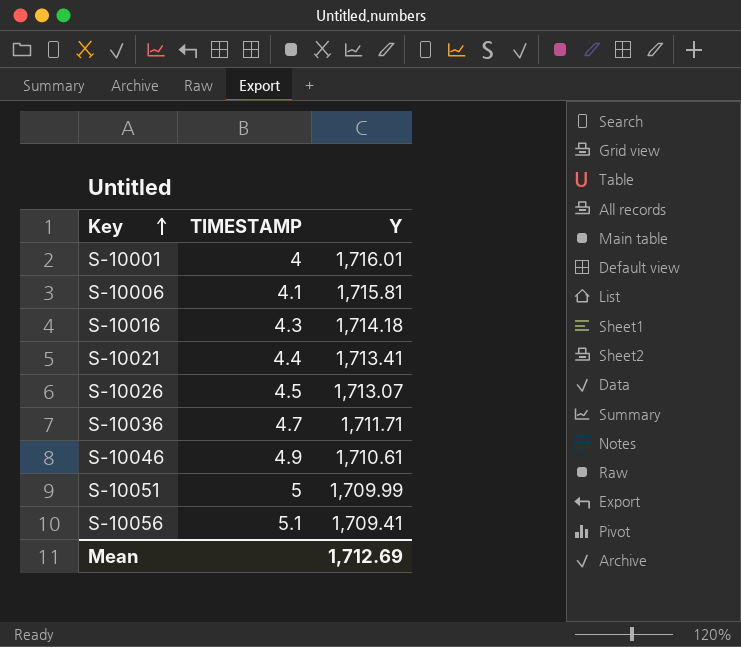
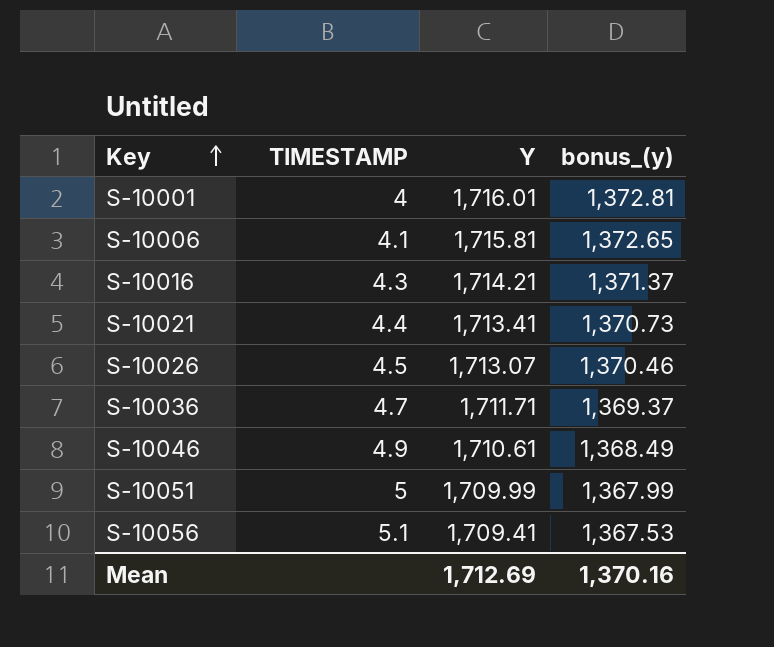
column bonus_(y) | formula: none -> [Y] * 0.8
S-10016 | Y: 1,714.18 -> 1,714.21

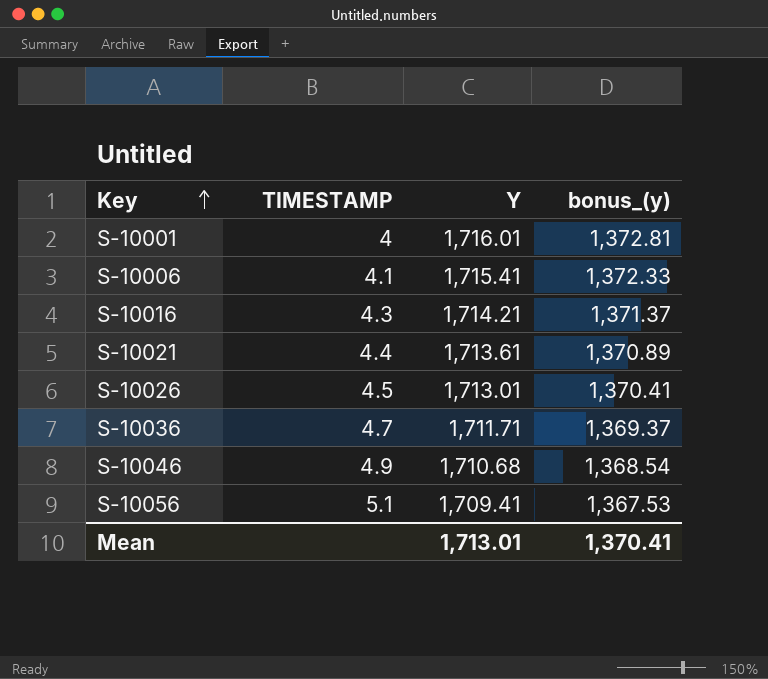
row S-10051: 5 | 1,709.99 | 1,367.99 -> none
S-10006 | Y: 1,715.81 -> 1,715.41
S-10006 | bonus_(y): 1,372.65 -> 1,372.33
S-10021 | Y: 1,713.41 -> 1,713.61
S-10021 | bonus_(y): 1,370.73 -> 1,370.89
S-10026 | Y: 1,713.07 -> 1,713.01
S-10026 | bonus_(y): 1,370.46 -> 1,370.41
S-10046 | Y: 1,710.61 -> 1,710.68
S-10046 | bonus_(y): 1,368.49 -> 1,368.54
Mean | Y: 1,712.69 -> 1,713.01
Mean | bonus_(y): 1,370.16 -> 1,370.41

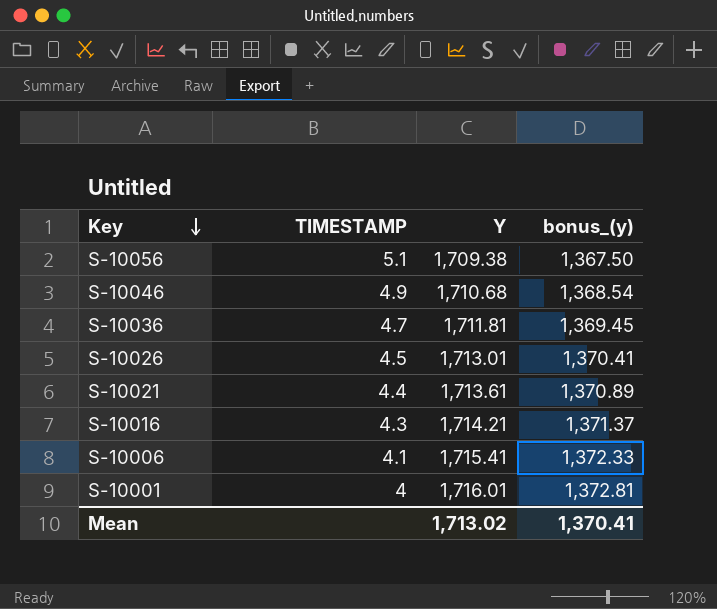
row order: Key ascending -> Key descending
S-10056 | Y: 1,709.41 -> 1,709.38
S-10056 | bonus_(y): 1,367.53 -> 1,367.50
S-10036 | Y: 1,711.71 -> 1,711.81
S-10036 | bonus_(y): 1,369.37 -> 1,369.45
Mean | Y: 1,713.01 -> 1,713.02

